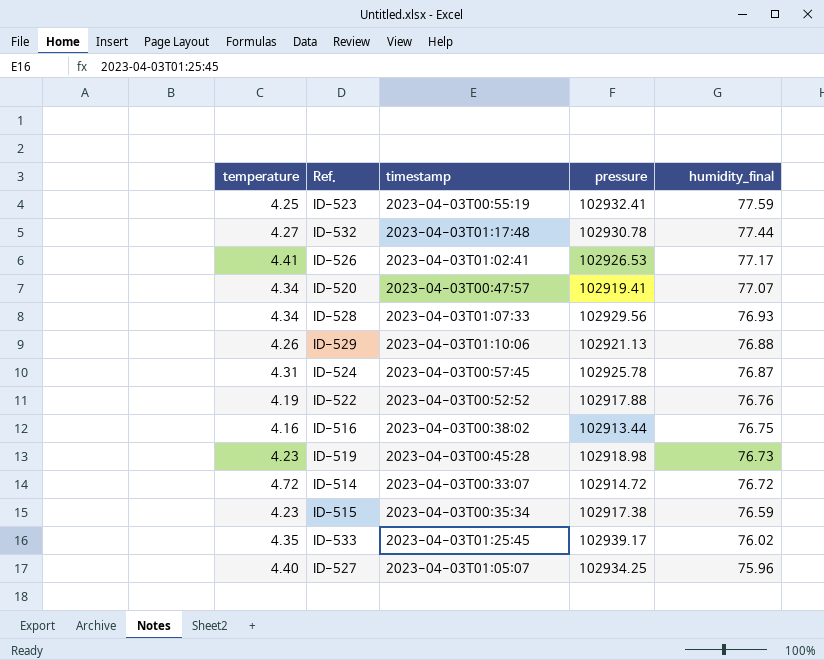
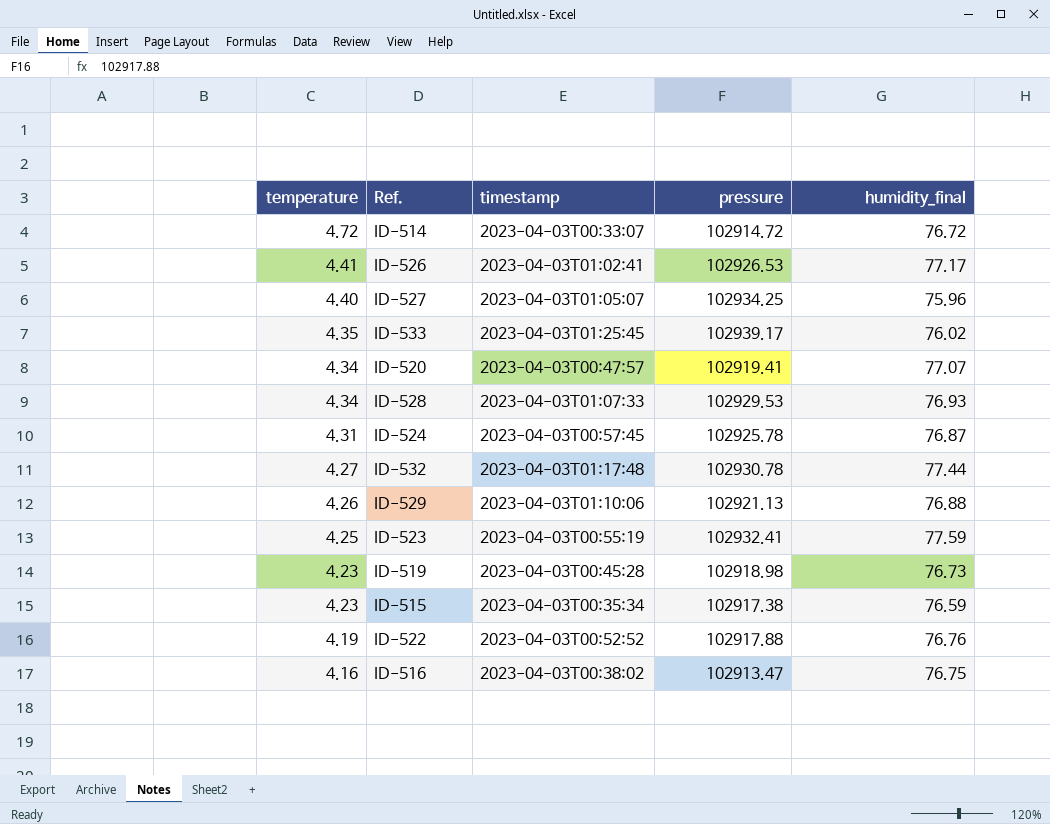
row order: humidity_final descending -> temperature descending
ID-528 | pressure: 102929.56 -> 102929.53
ID-516 | pressure: 102913.44 -> 102913.47

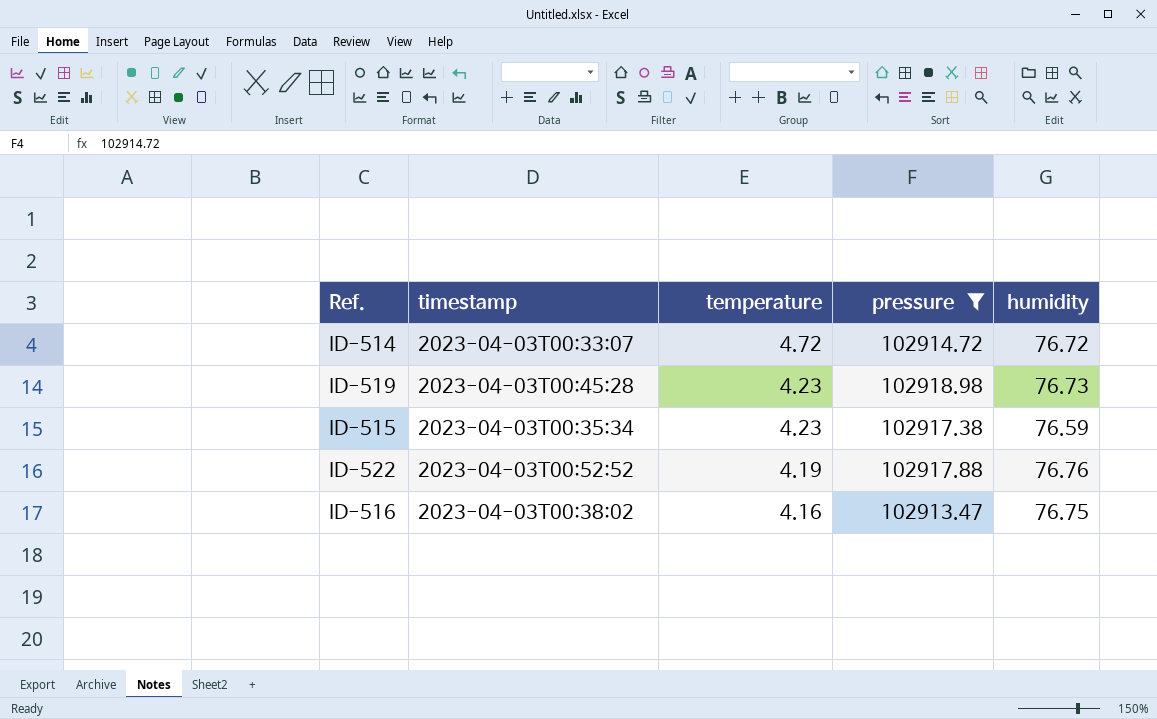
filter: none -> pressure <= 102918.98
column temperature | position: 1 -> 3
column name: humidity_final -> humidity

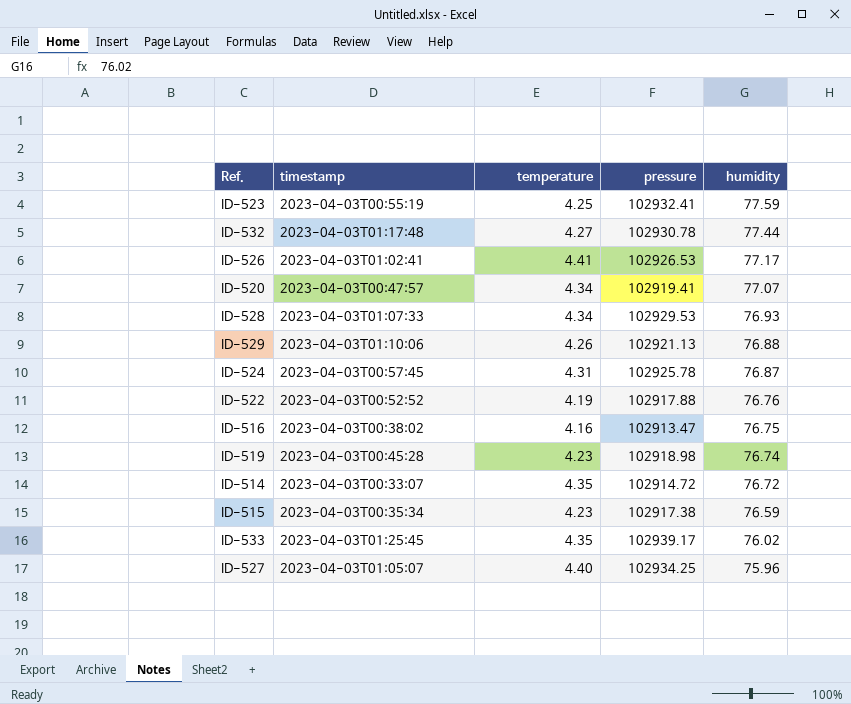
filter: pressure <= 102918.98 -> none
row order: temperature descending -> humidity descending
ID-519 | humidity: 76.73 -> 76.74
ID-514 | temperature: 4.72 -> 4.35

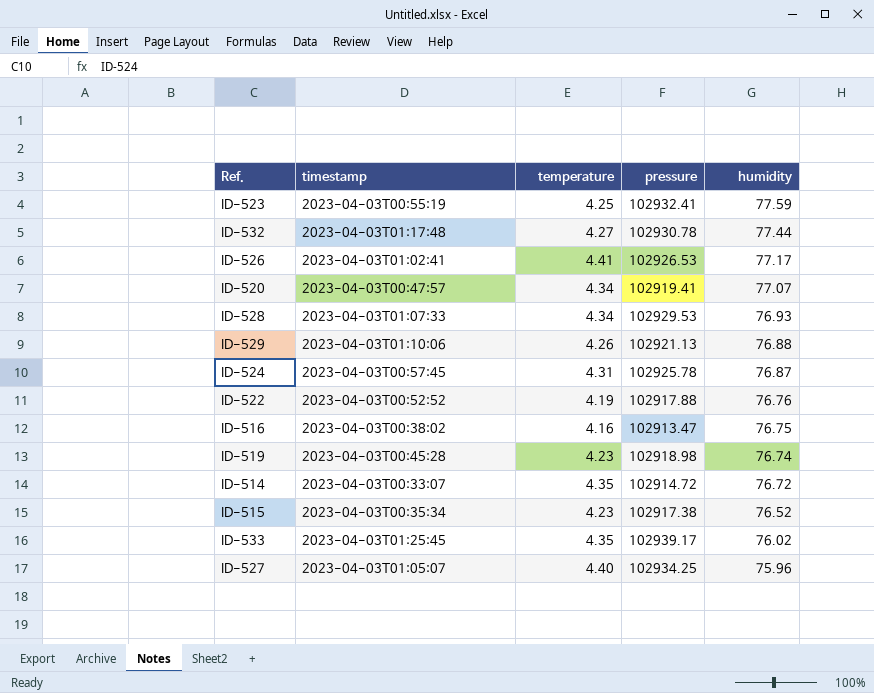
ID-515 | humidity: 76.59 -> 76.52

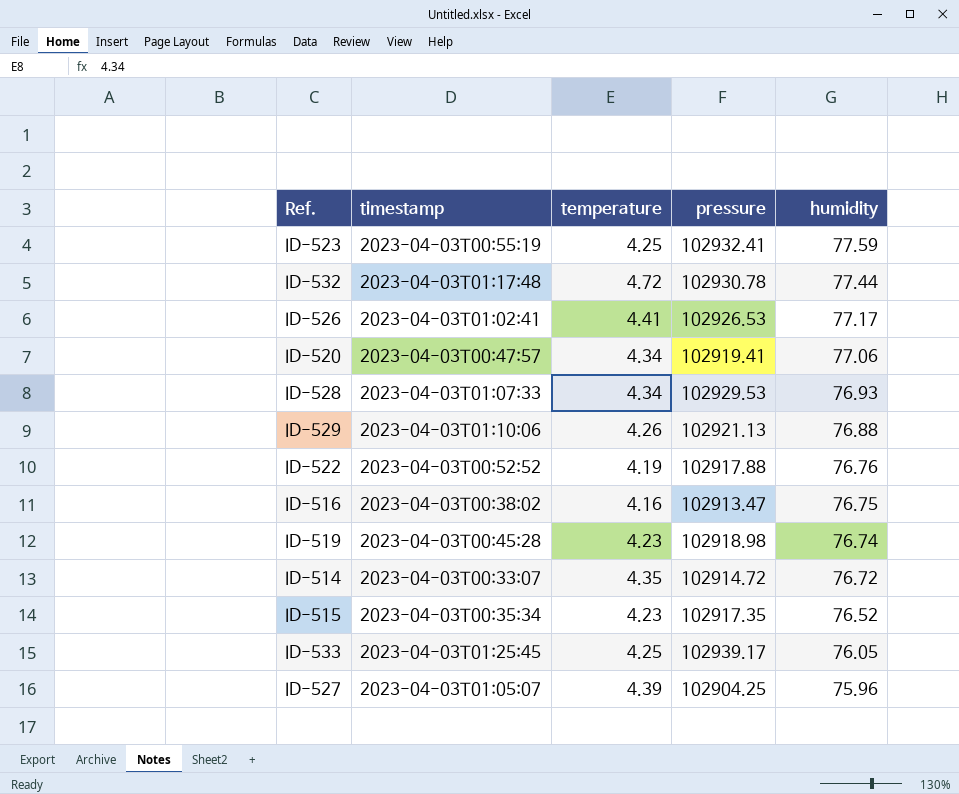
row ID-524: 2023-04-03T00:57:45 | 4.31 | 102925.78 | 76.87 -> none
ID-532 | temperature: 4.27 -> 4.72
ID-520 | humidity: 77.07 -> 77.06
ID-515 | pressure: 102917.38 -> 102917.35
ID-533 | temperature: 4.35 -> 4.25
ID-533 | humidity: 76.02 -> 76.05
ID-527 | temperature: 4.40 -> 4.39
ID-527 | pressure: 102934.25 -> 102904.25

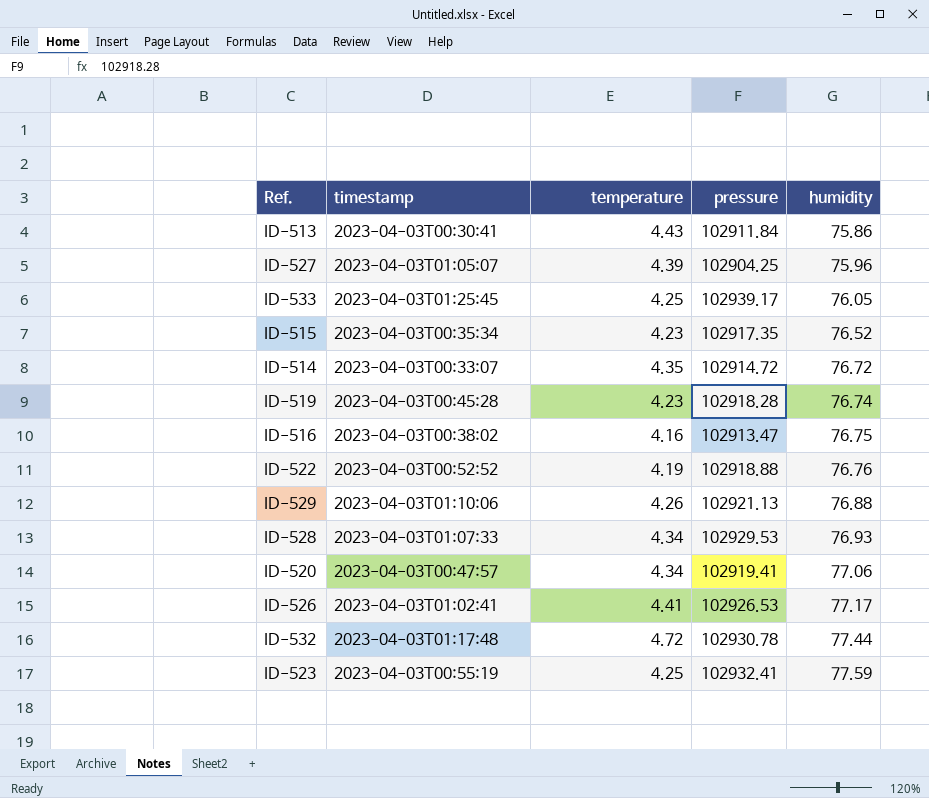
row order: humidity descending -> humidity ascending
row ID-513: none -> 2023-04-03T00:30:41 | 4.43 | 102911.84 | 75.86
ID-519 | pressure: 102918.98 -> 102918.28
ID-522 | pressure: 102917.88 -> 102918.88

